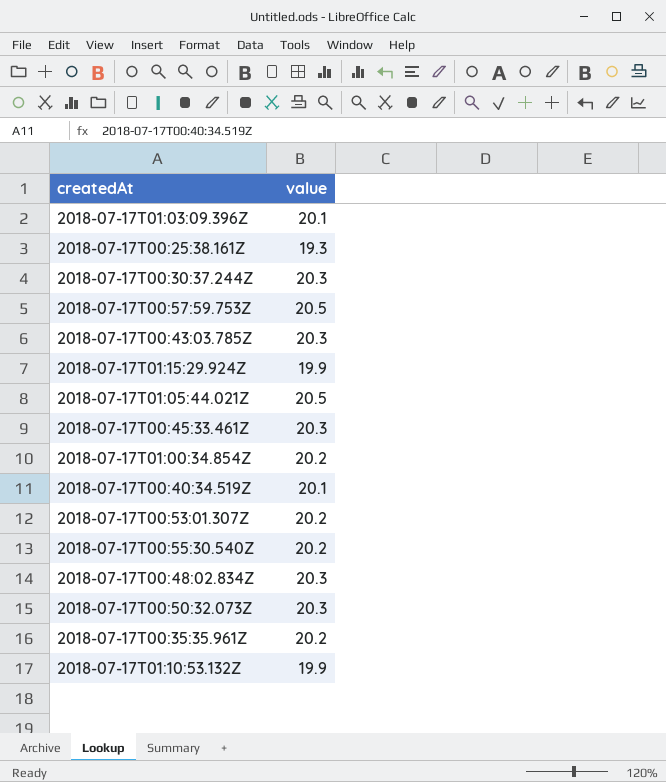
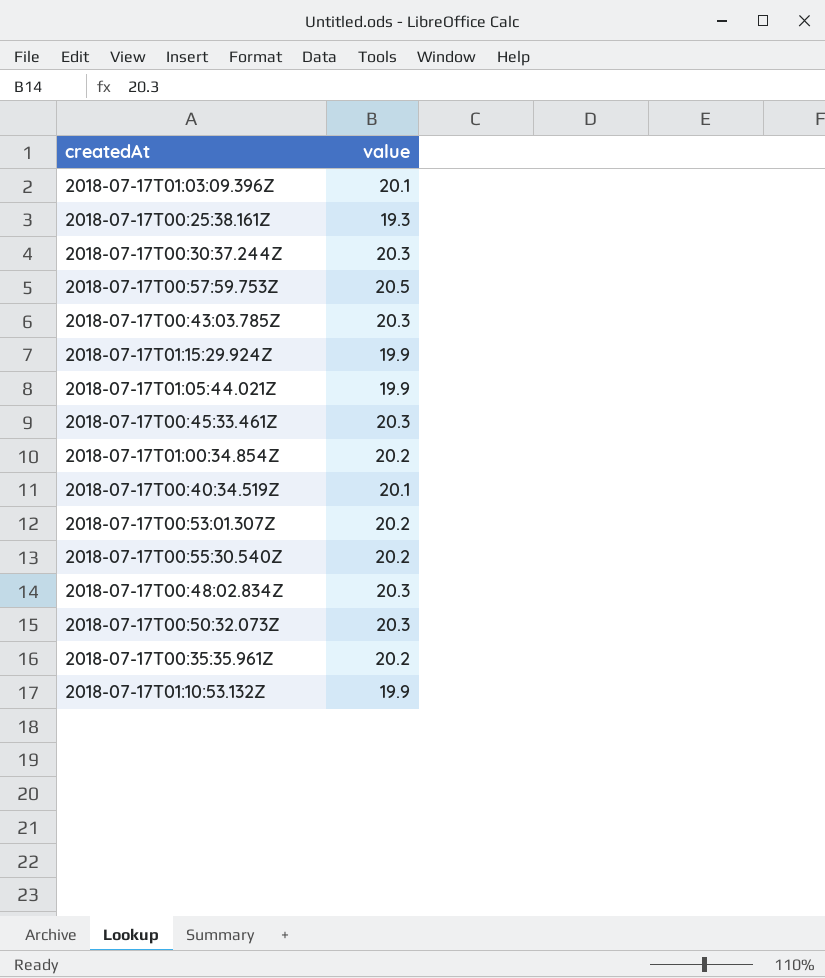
2018-07-17T01:05:44.021Z | value: 20.5 -> 19.9

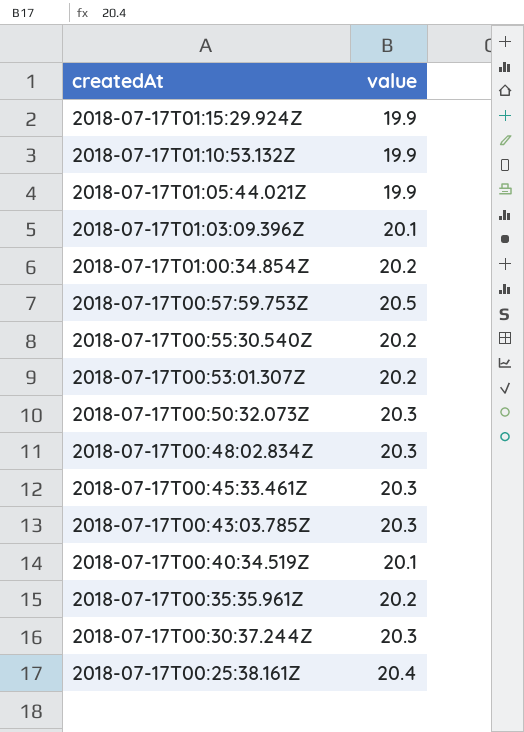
row order: none -> createdAt descending
2018-07-17T00:25:38.161Z | value: 19.3 -> 20.4

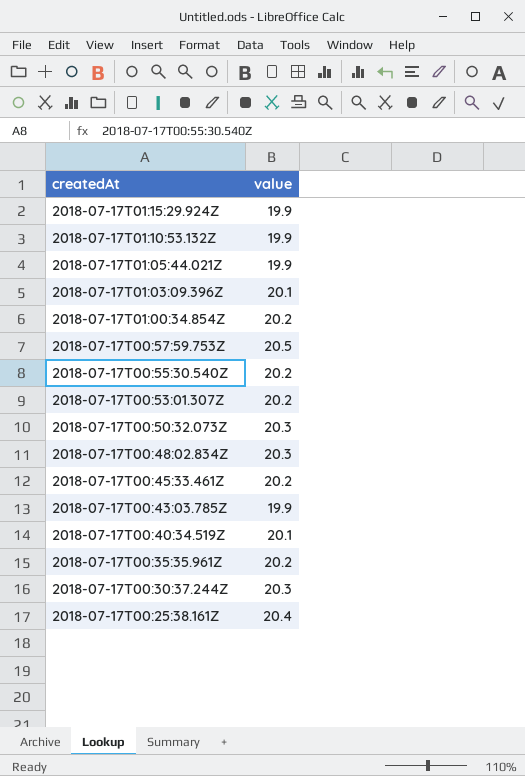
2018-07-17T00:45:33.461Z | value: 20.3 -> 20.2
2018-07-17T00:43:03.785Z | value: 20.3 -> 19.9

